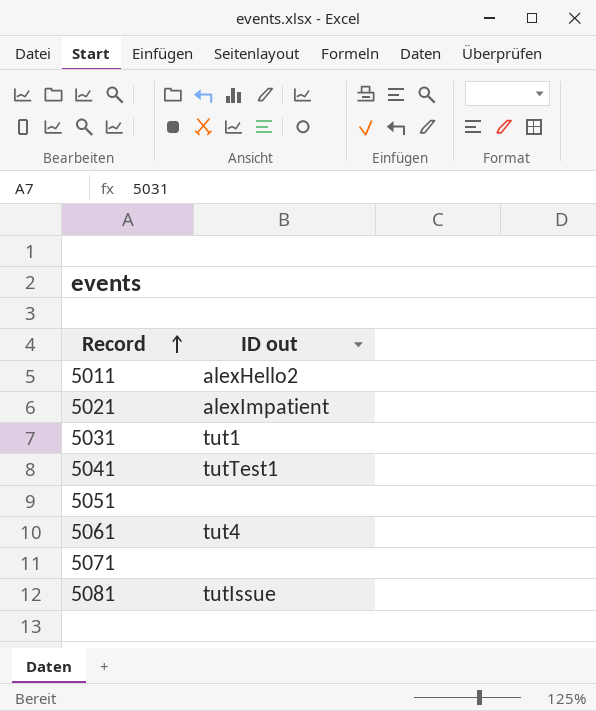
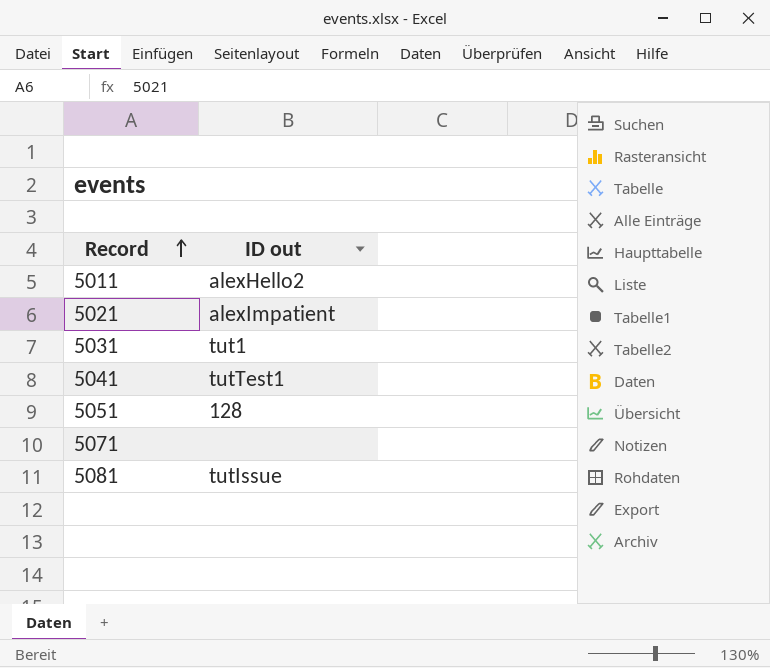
row 5061: tut4 -> none
5051 | ID out: none -> 128

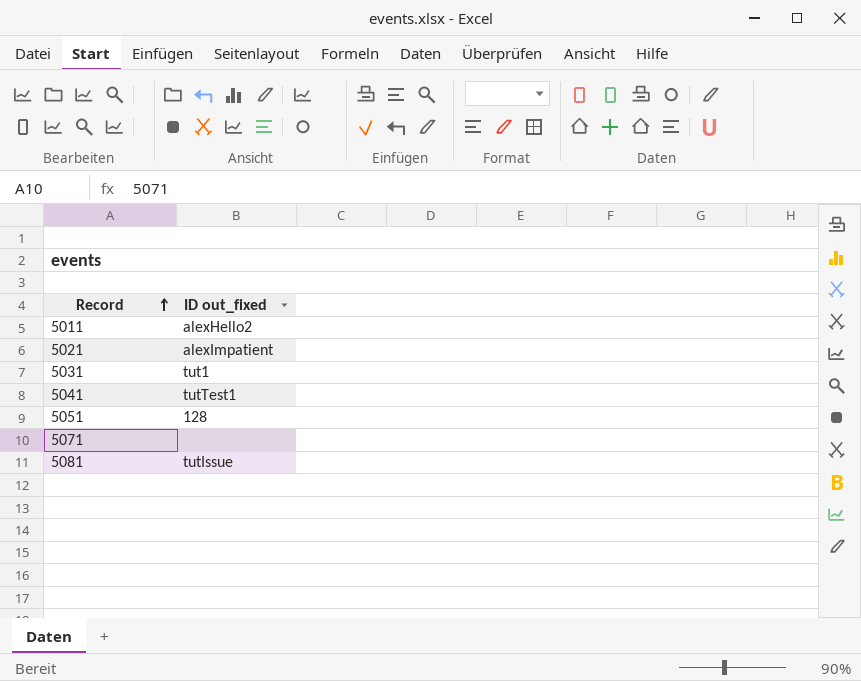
column name: ID out -> ID out_fixed

